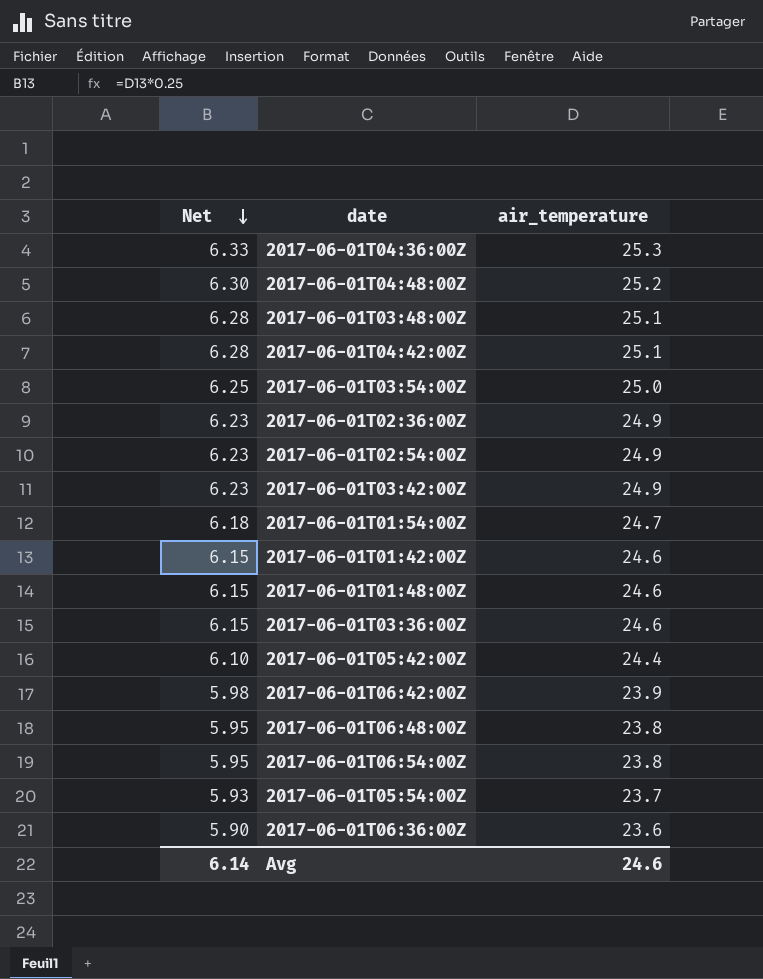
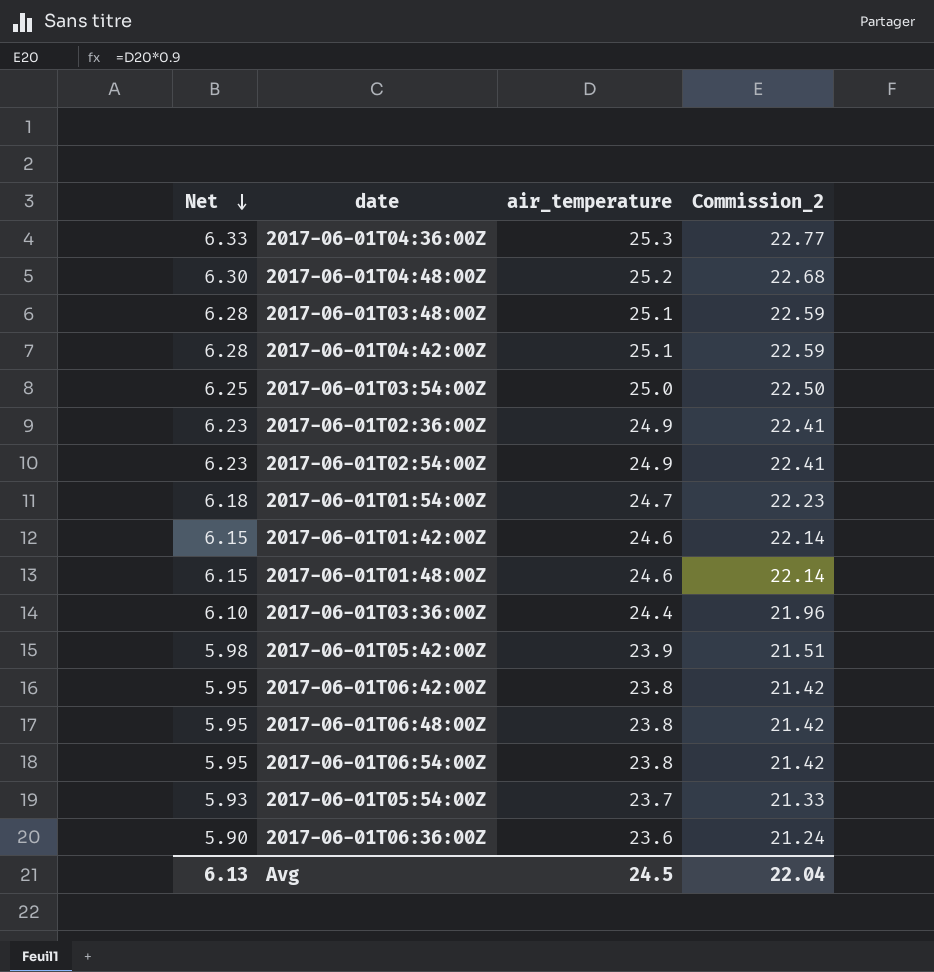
column Commission_2 | formula: none -> [air_temperature] * 0.9
row 2017-06-01T03:42:00Z: 6.23 | 24.9 -> none
2017-06-01T03:36:00Z | Net: 6.15 -> 6.10
2017-06-01T03:36:00Z | air_temperature: 24.6 -> 24.4
2017-06-01T05:42:00Z | Net: 6.10 -> 5.98
2017-06-01T05:42:00Z | air_temperature: 24.4 -> 23.9
2017-06-01T06:42:00Z | Net: 5.98 -> 5.95
2017-06-01T06:42:00Z | air_temperature: 23.9 -> 23.8
Avg | Net: 6.14 -> 6.13
Avg | air_temperature: 24.6 -> 24.5

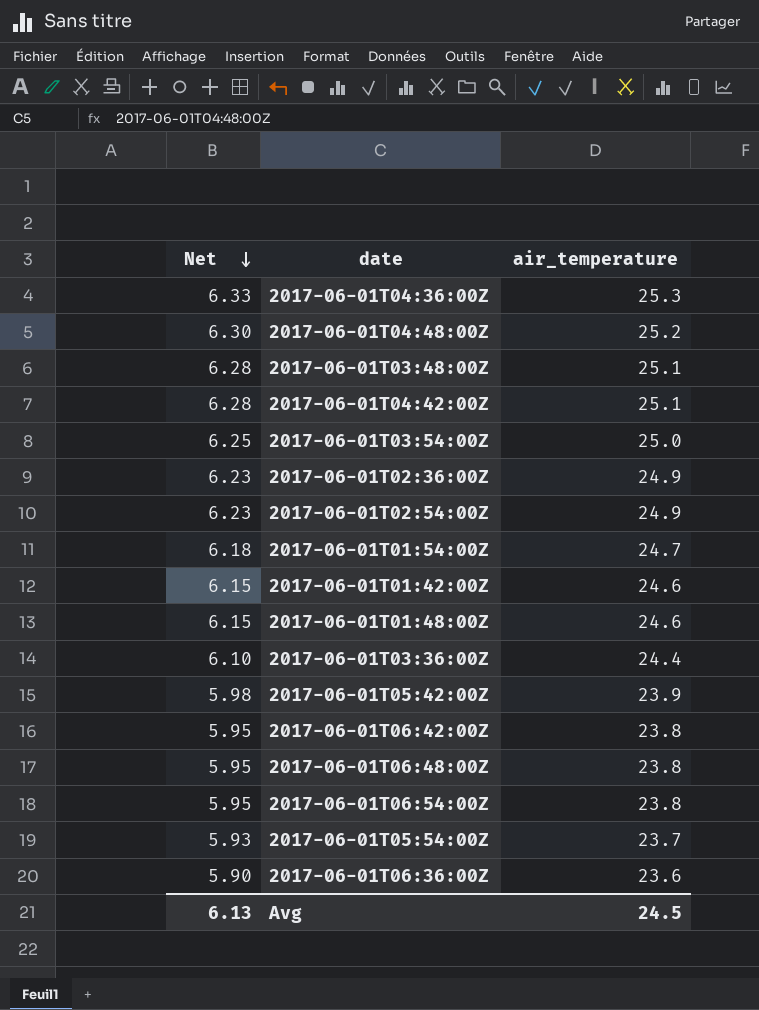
column Commission_2 | formula: [air_temperature] * 0.9 -> none

